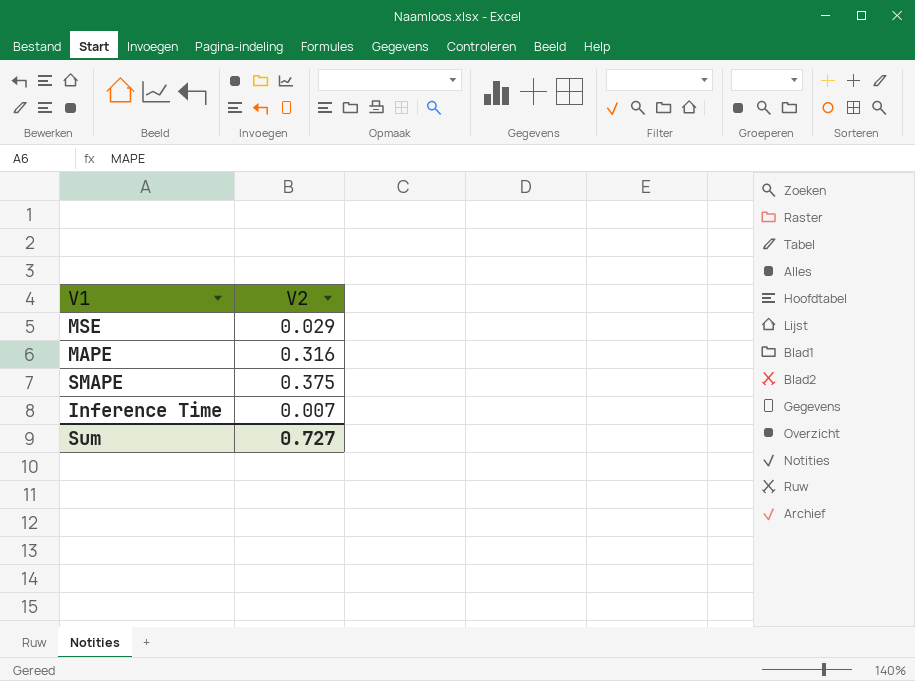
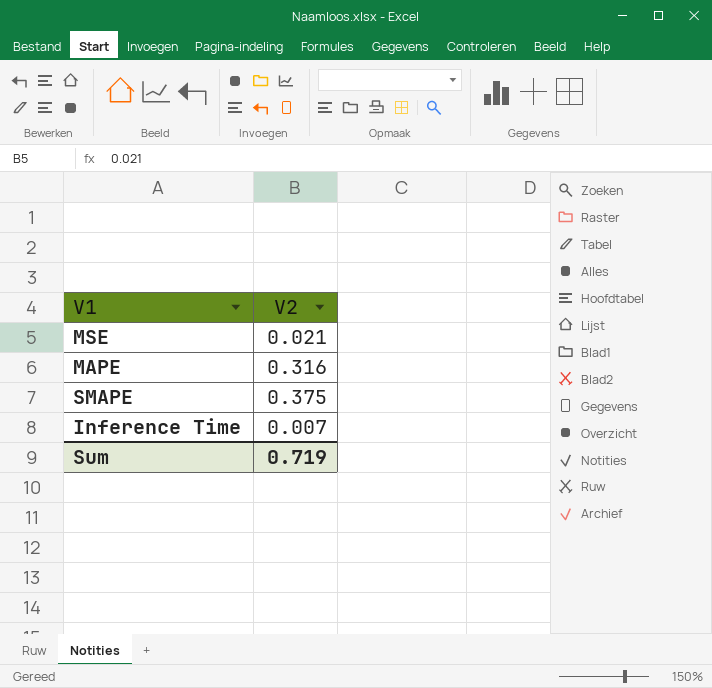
MSE | V2: 0.029 -> 0.021
Sum | V2: 0.727 -> 0.719

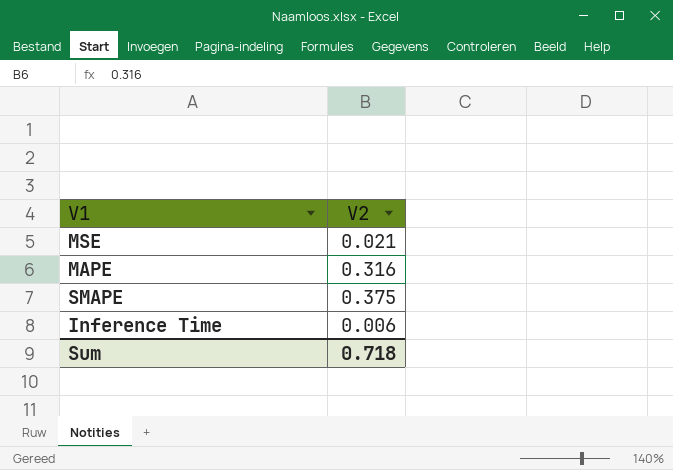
Inference Time | V2: 0.007 -> 0.006
Sum | V2: 0.719 -> 0.718

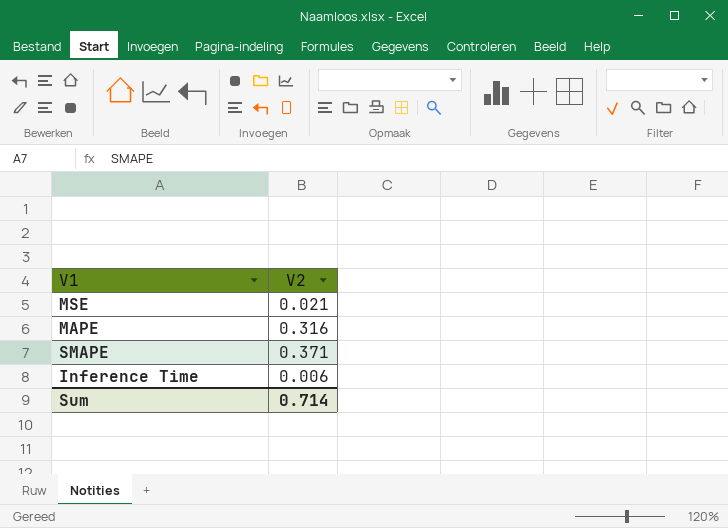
SMAPE | V2: 0.375 -> 0.371
Sum | V2: 0.718 -> 0.714

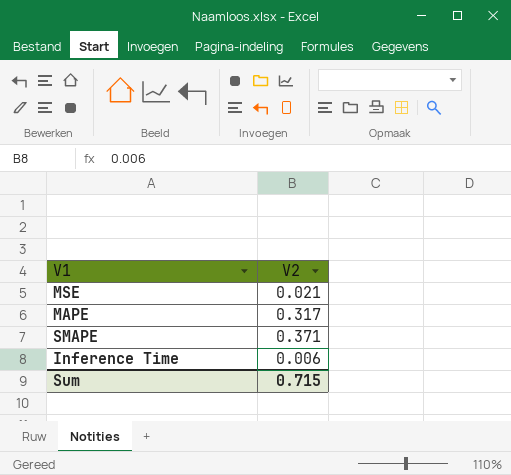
MAPE | V2: 0.316 -> 0.317
Sum | V2: 0.714 -> 0.715

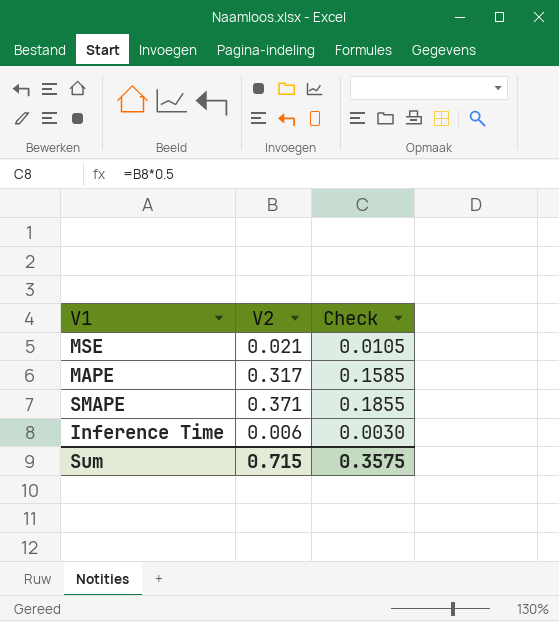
column Check | formula: none -> [V2] * 0.5

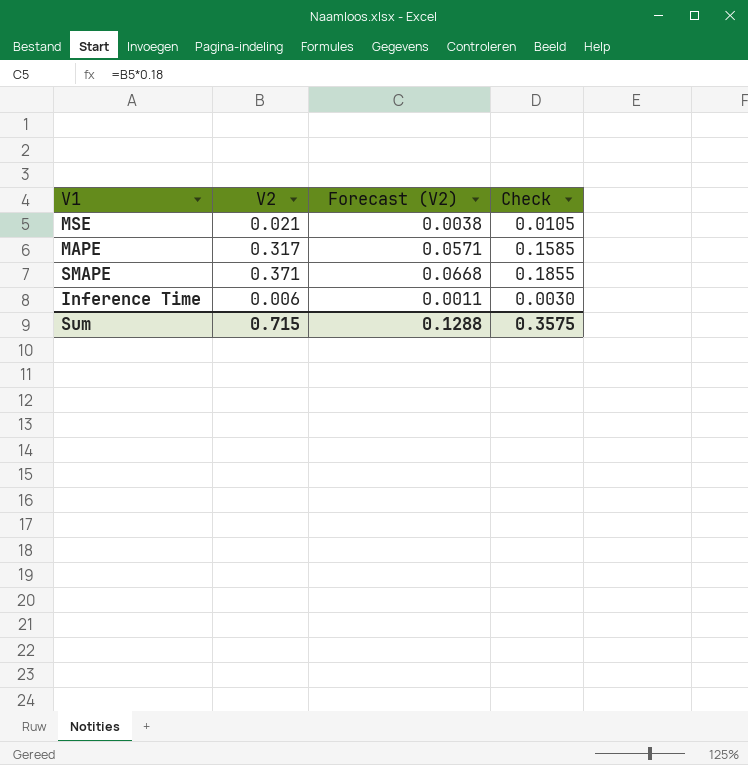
column Forecast (V2) | formula: none -> [V2] * 0.18

